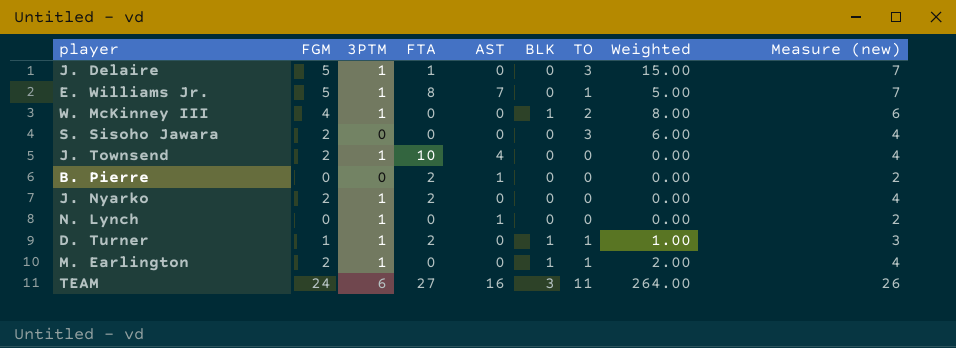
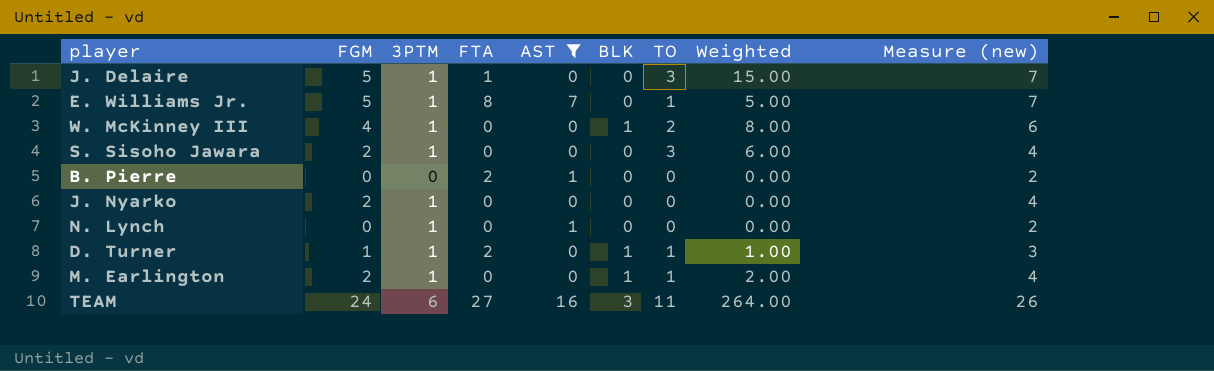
filter: none -> AST != 4
S. Sisoho Jawara | 3PTM: 0 -> 1
J. Nyarko | FTA: 2 -> 0

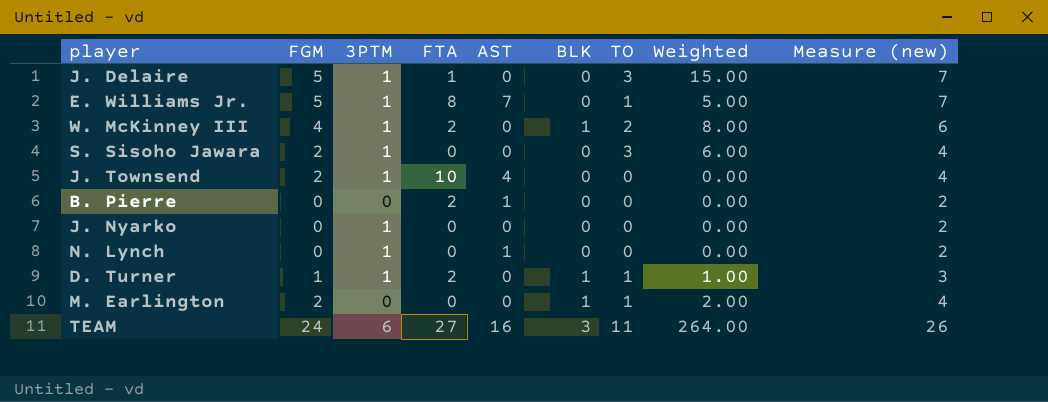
filter: AST != 4 -> none
W. McKinney III | FTA: 0 -> 2
J. Nyarko | FGM: 2 -> 0
J. Nyarko | Measure (new): 4 -> 2
M. Earlington | 3PTM: 1 -> 0

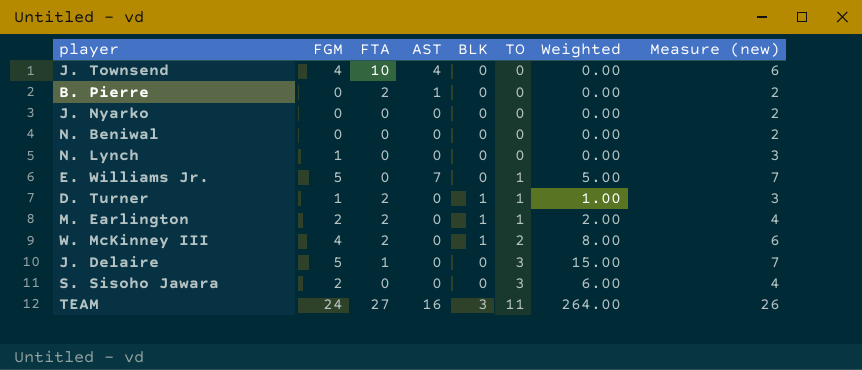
row order: none -> TO ascending
column 3PTM | position: 3 -> none
J. Townsend | FGM: 2 -> 4
J. Townsend | Measure (new): 4 -> 6
row N. Beniwal: none -> 0 | 0 | 0 | 0 | 0 | 0.00 | 2
N. Lynch | FGM: 0 -> 1
N. Lynch | AST: 1 -> 0
N. Lynch | Measure (new): 2 -> 3
E. Williams Jr. | FTA: 8 -> 0
M. Earlington | FTA: 0 -> 2

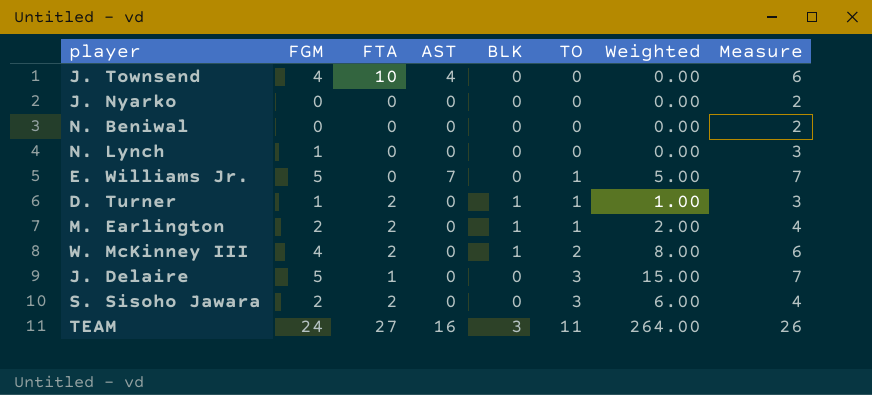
column name: Measure (new) -> Measure
row B. Pierre: 0 | 2 | 1 | 0 | 0 | 0.00 | 2 -> none
S. Sisoho Jawara | FTA: 0 -> 2

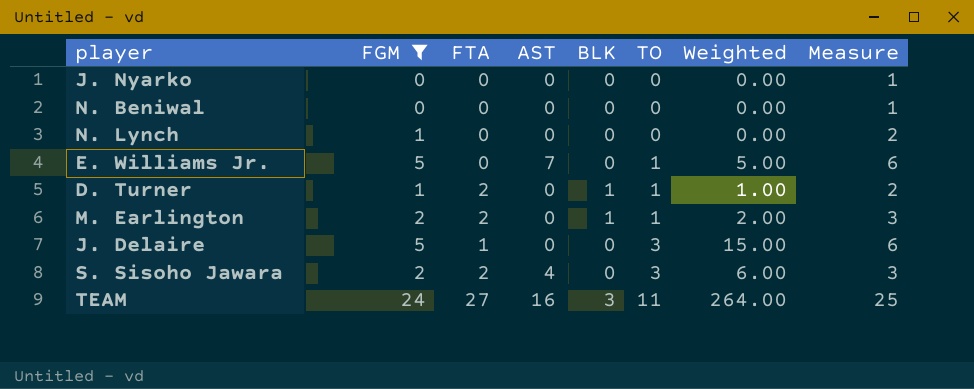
filter: none -> FGM != 4
column Measure | formula: [FGM] + 2 -> [FGM] + 1
S. Sisoho Jawara | AST: 0 -> 4

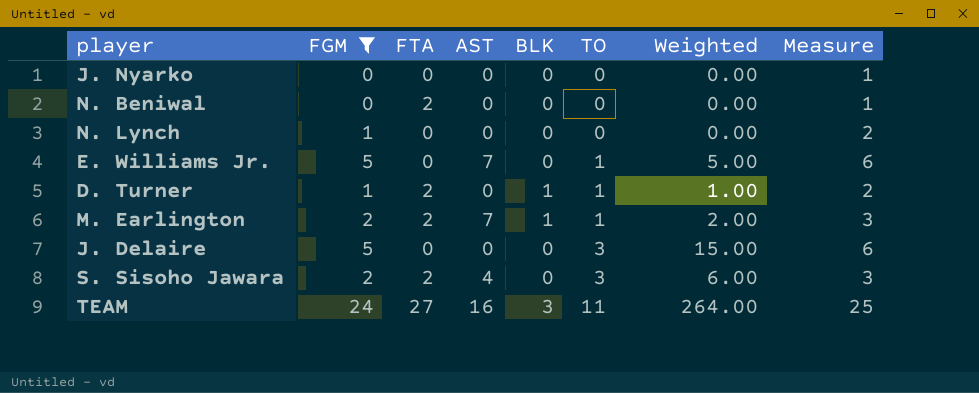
N. Beniwal | FTA: 0 -> 2
M. Earlington | AST: 0 -> 7
J. Delaire | FTA: 1 -> 0

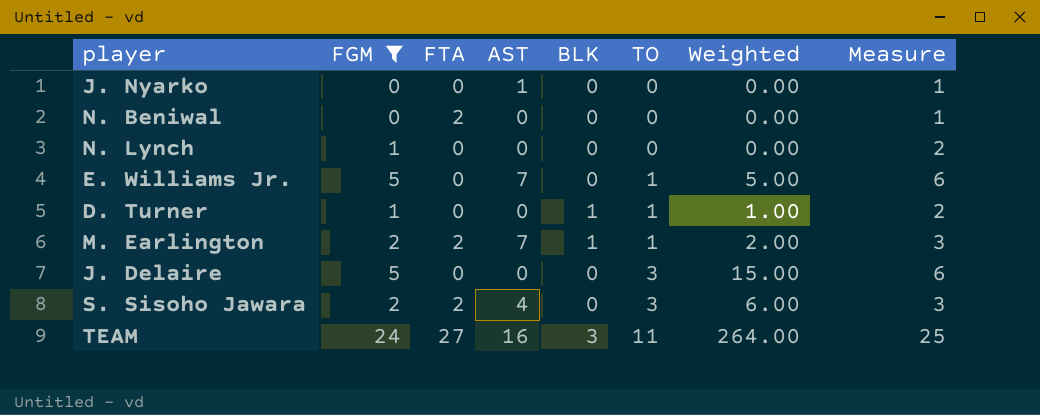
J. Nyarko | AST: 0 -> 1
D. Turner | FTA: 2 -> 0

